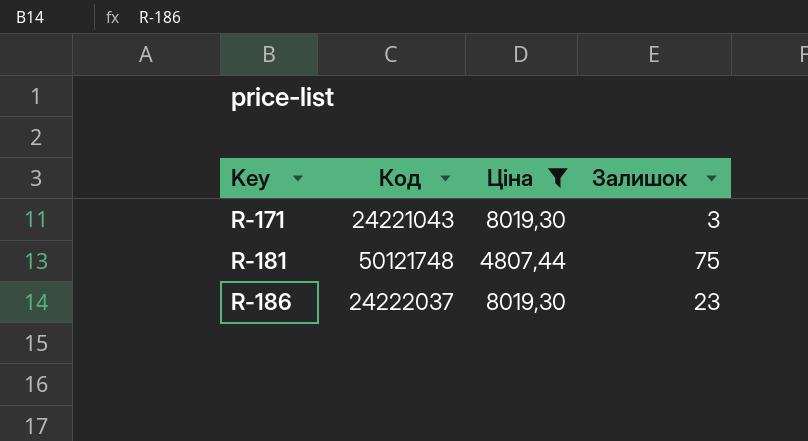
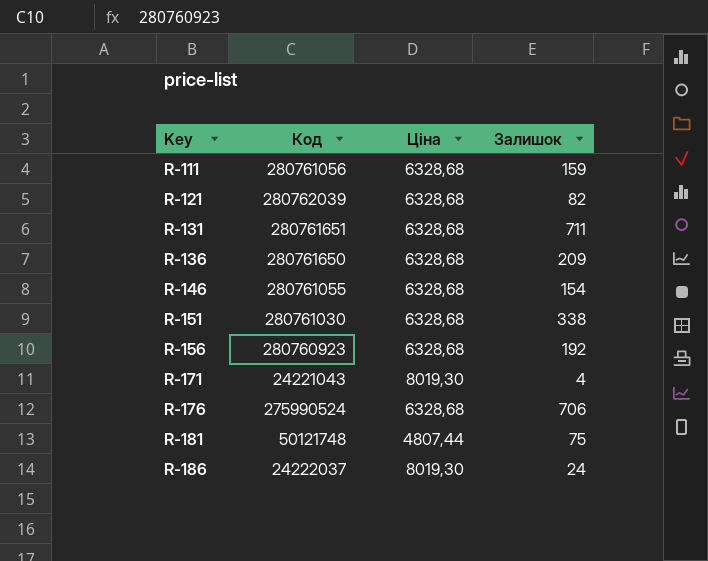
filter: Ціна != 6328,68 -> none
R-171 | Залишок: 3 -> 4
R-186 | Залишок: 23 -> 24

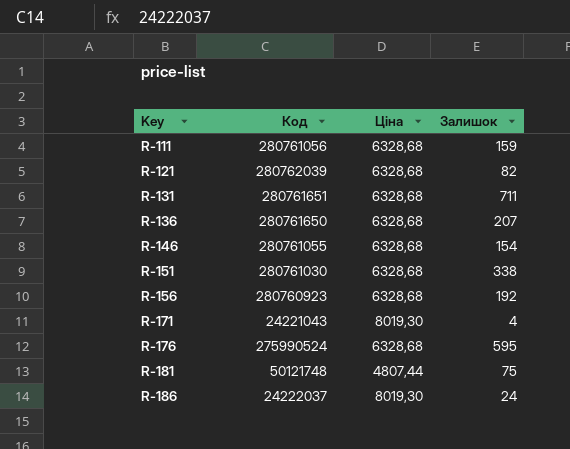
R-136 | Залишок: 209 -> 207
R-176 | Залишок: 706 -> 595

